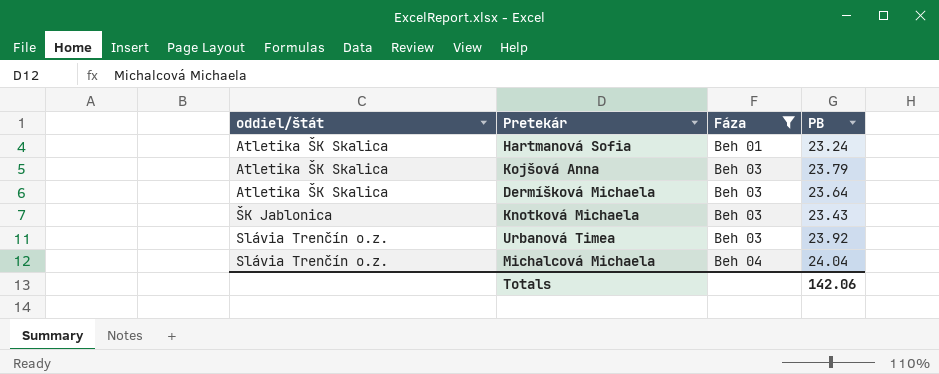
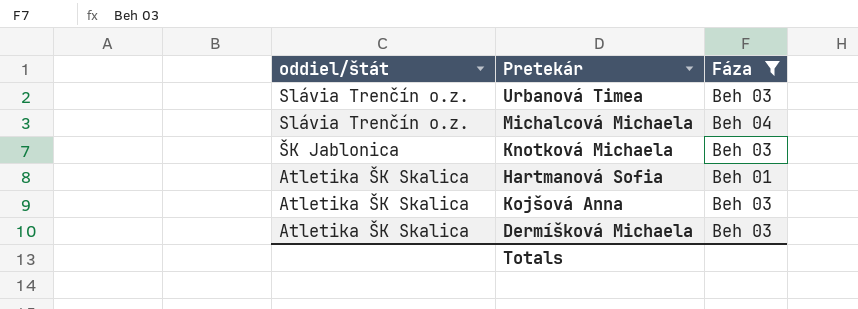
row order: oddiel/štát ascending -> oddiel/štát descending
column PB | position: 4 -> none

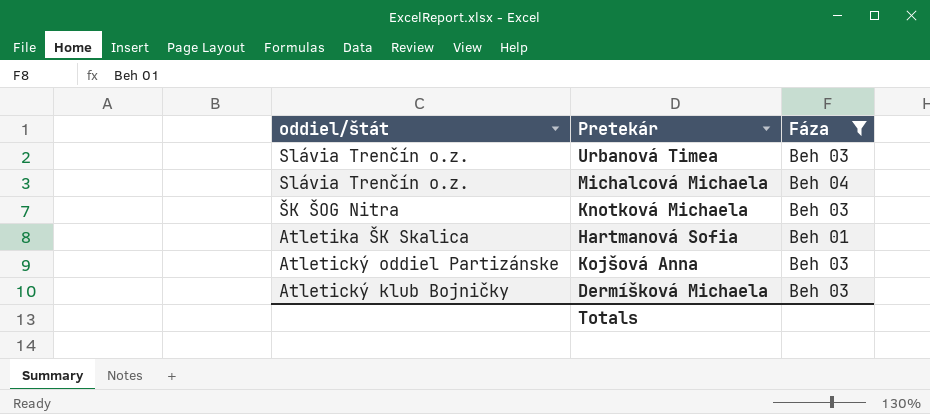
Knotková Michaela | oddiel/štát: ŠK Jablonica -> ŠK ŠOG Nitra
Kojšová Anna | oddiel/štát: Atletika ŠK Skalica -> Atletický oddiel Partizánske
Dermíšková Michaela | oddiel/štát: Atletika ŠK Skalica -> Atletický klub Bojničky

